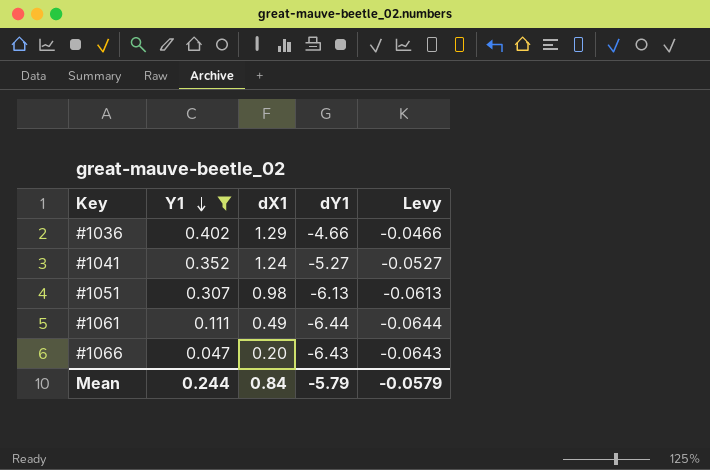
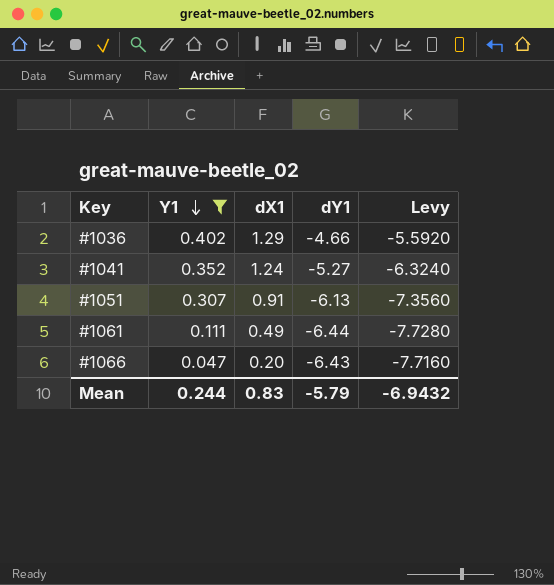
column Levy | formula: [dY1] * 0.01 -> [dY1] * 1.2
#1051 | dX1: 0.98 -> 0.91
Mean | dX1: 0.84 -> 0.83
Mean | Levy: -0.0579 -> -6.9432

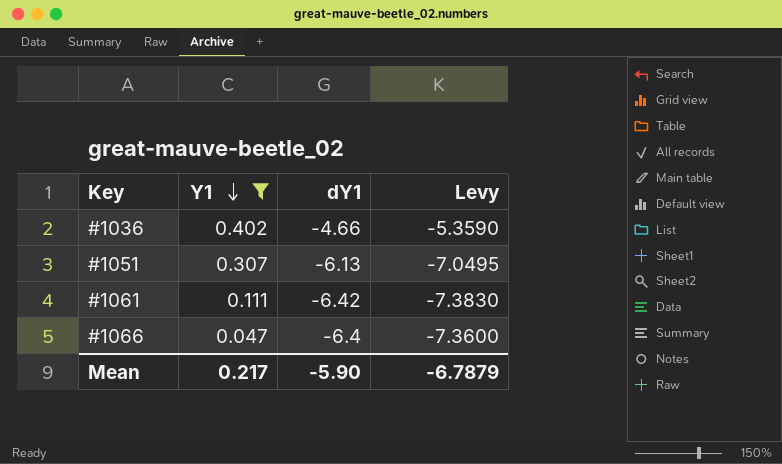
column dX1 | position: 3 -> none
column Levy | formula: [dY1] * 1.2 -> [dY1] * 1.15
row #1041: 0.352 | 1.24 | -5.27 | -6.3240 -> none
#1061 | dY1: -6.44 -> -6.42
#1066 | dY1: -6.43 -> -6.4
Mean | Y1: 0.244 -> 0.217
Mean | dY1: -5.79 -> -5.90
Mean | Levy: -6.9432 -> -6.7879

